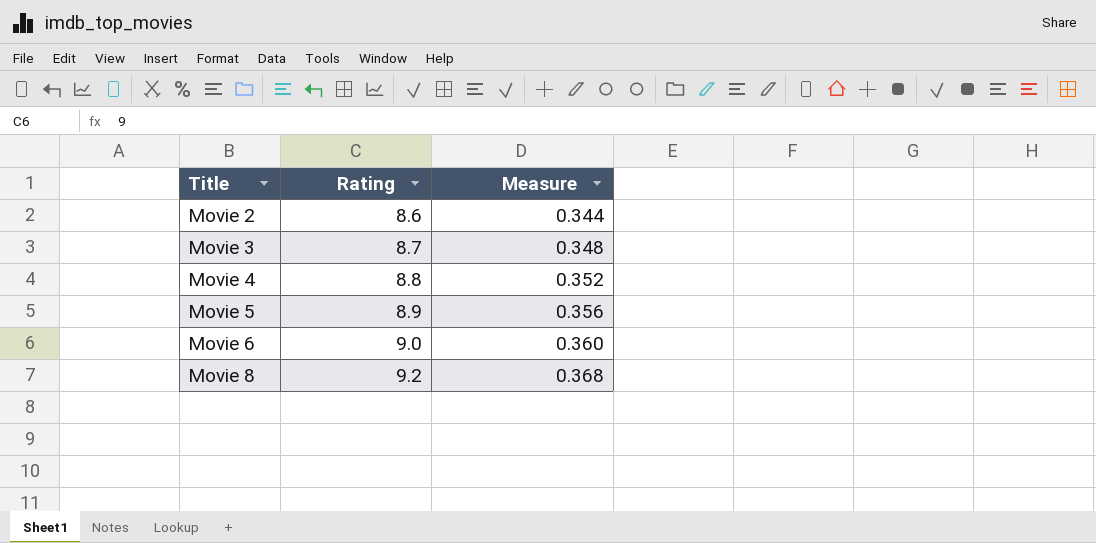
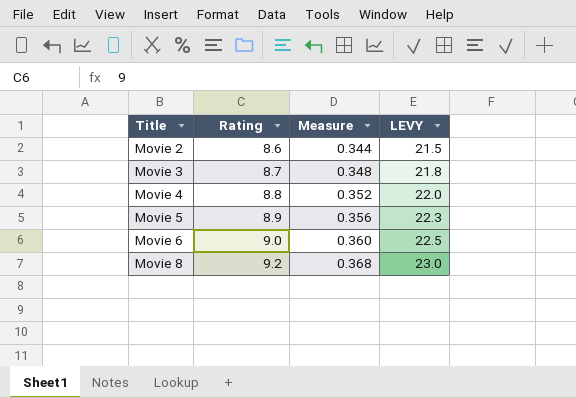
column LEVY | formula: none -> [Rating] * 2.5

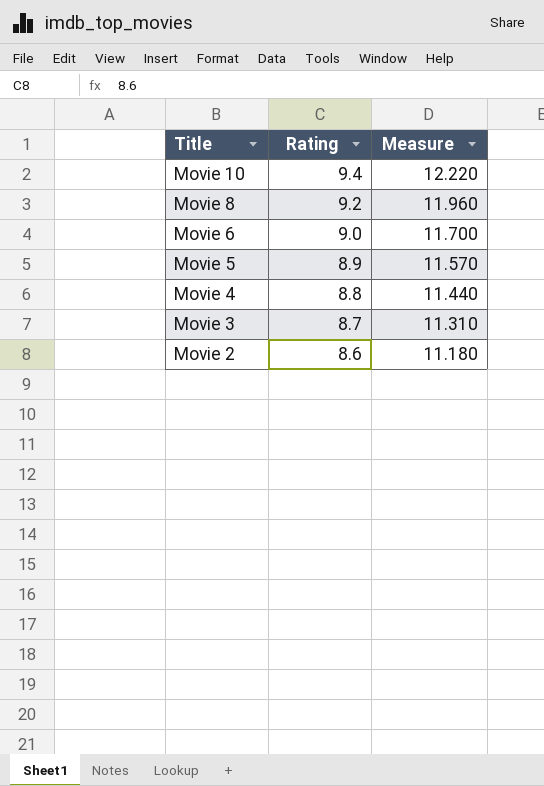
row order: Title ascending -> Title descending
column LEVY | formula: [Rating] * 2.5 -> none
column Measure | formula: [Rating] * 0.04 -> [Rating] * 1.3
row Movie 10: none -> 9.4 | 12.220

